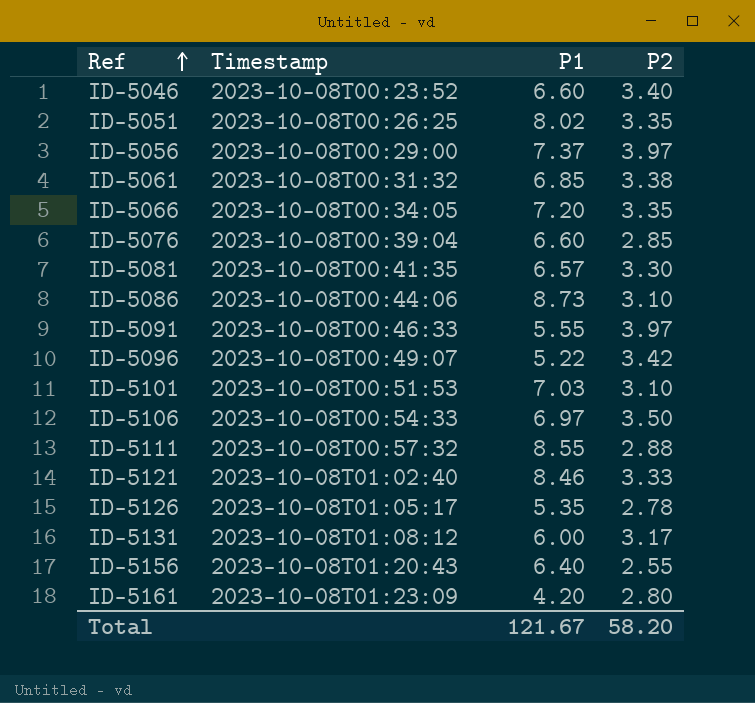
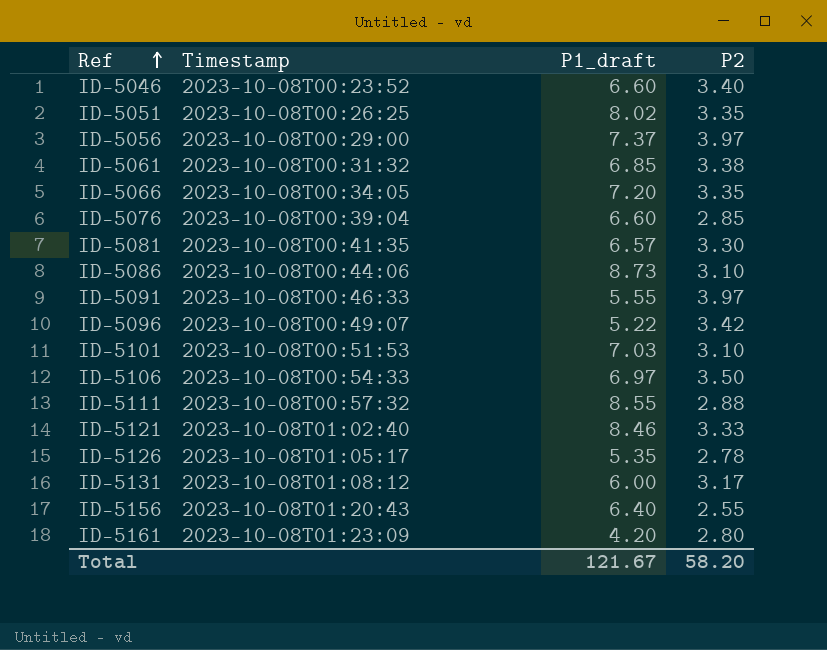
column name: P1 -> P1_draft

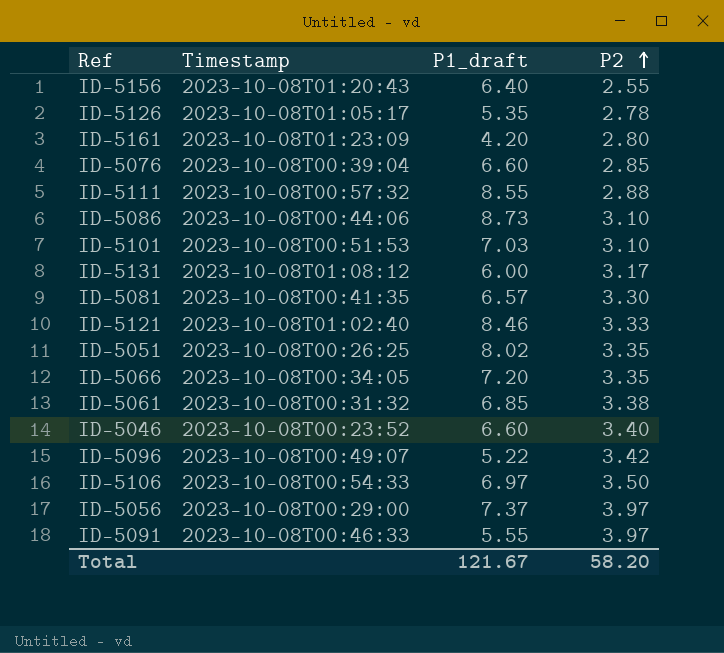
row order: Ref ascending -> P2 ascending

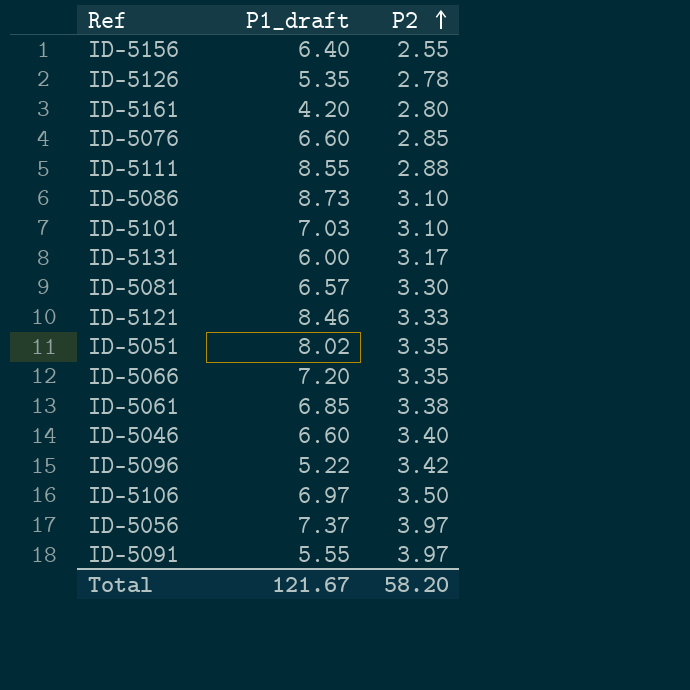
column Timestamp | position: 2 -> none

